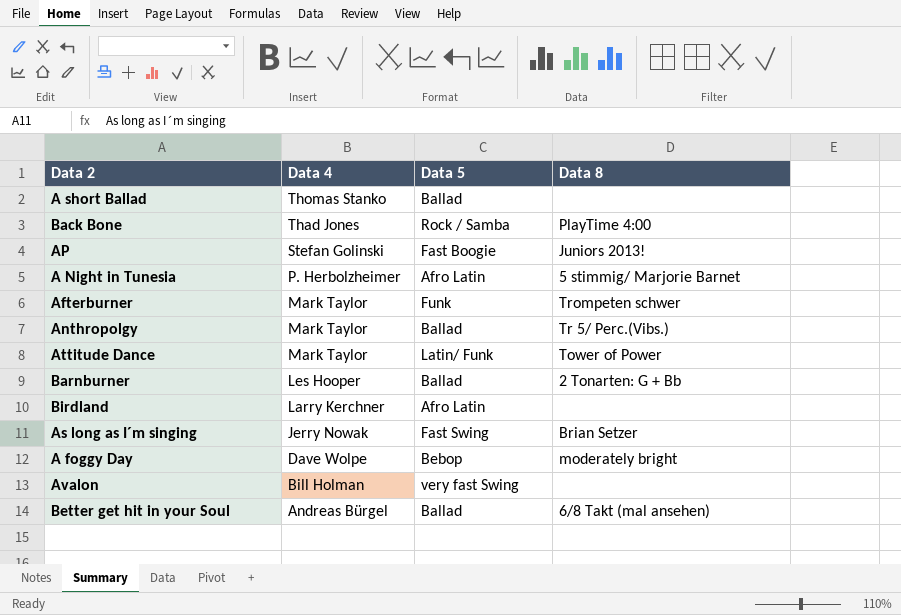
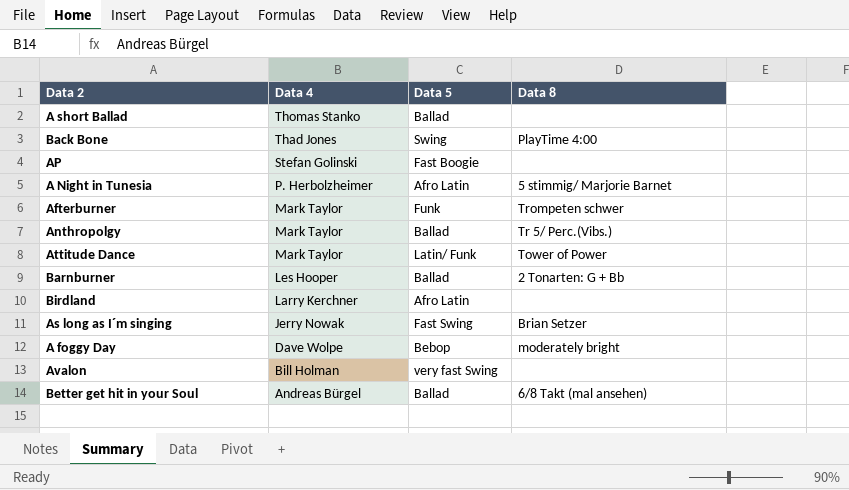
Back Bone | Data 5: Rock / Samba -> Swing
AP | Data 8: Juniors 2013! -> none

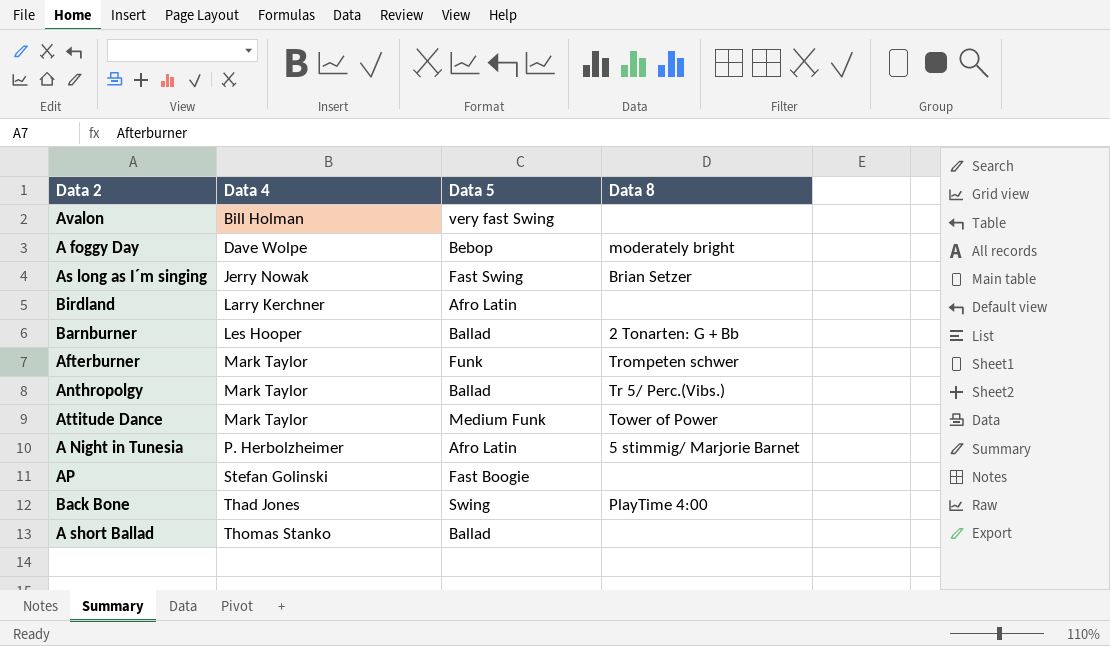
row order: Data 4 descending -> Data 4 ascending
row Better get hit in your Soul: Andreas Bürgel | Ballad | 6/8 Takt (mal ansehen) -> none
Attitude Dance | Data 5: Latin/ Funk -> Medium Funk

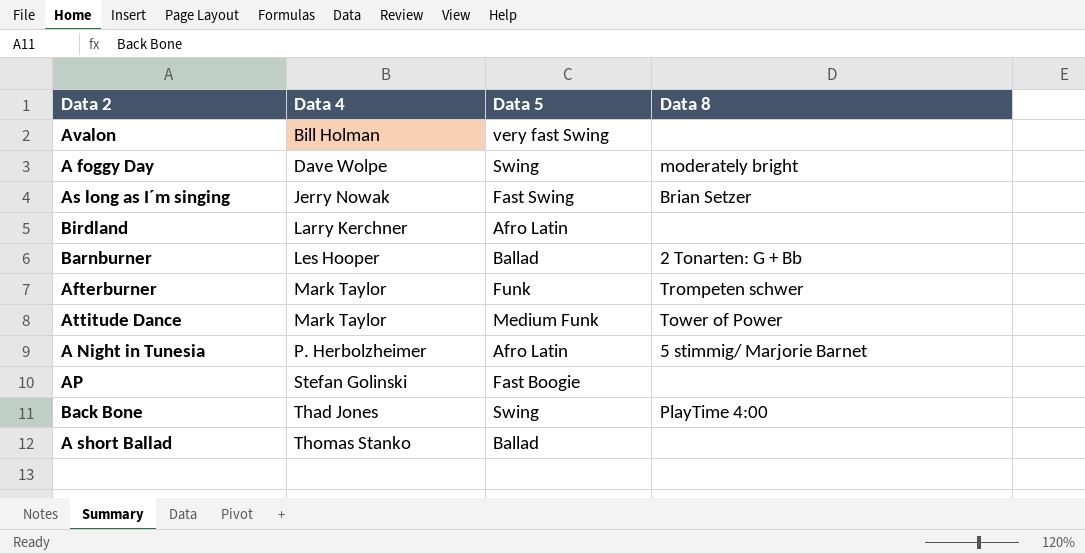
row Anthropolgy: Mark Taylor | Ballad | Tr 5/ Perc.(Vibs.) -> none
A foggy Day | Data 5: Bebop -> Swing

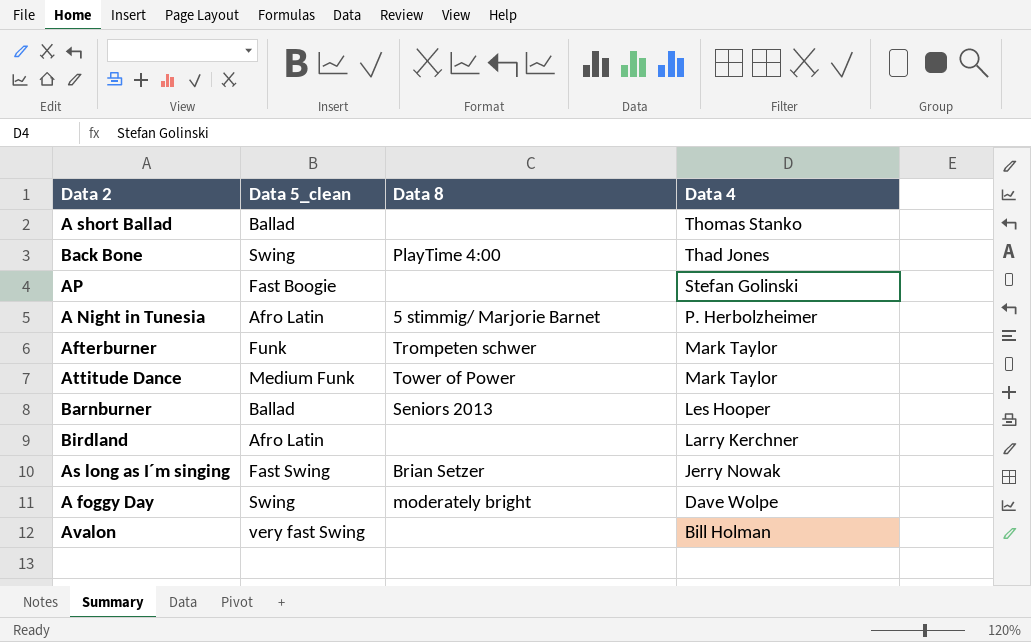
row order: Data 4 ascending -> Data 4 descending
column name: Data 5 -> Data 5_clean
column Data 4 | position: 2 -> 4
Barnburner | Data 8: 2 Tonarten: G + Bb -> Seniors 2013

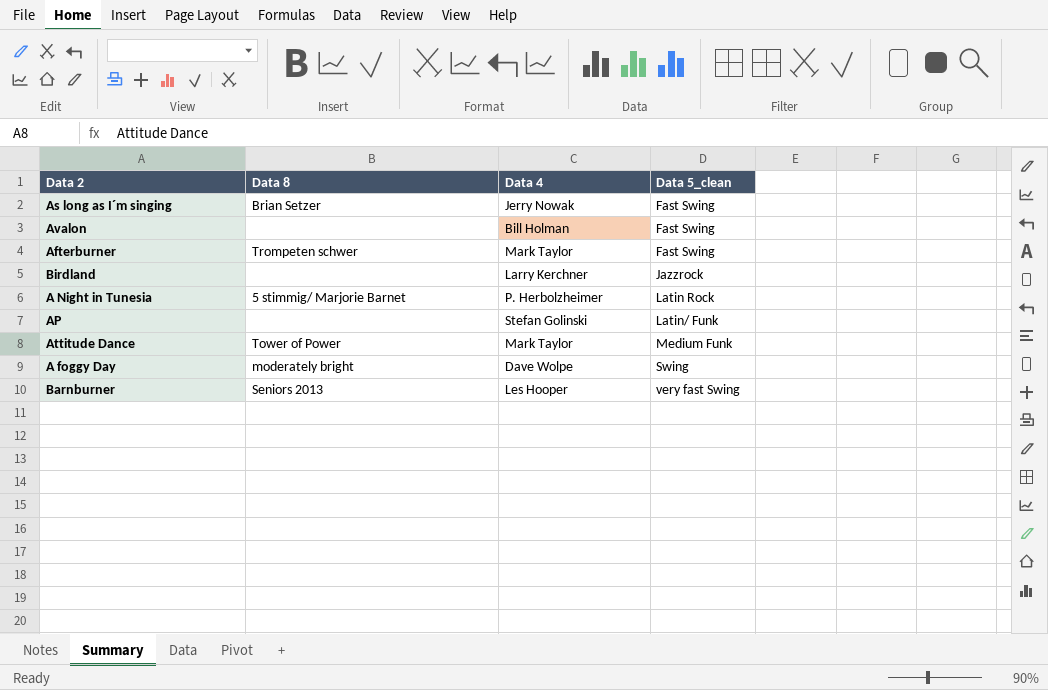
row order: Data 4 descending -> Data 5_clean ascending
column Data 5_clean | position: 2 -> 4
row A short Ballad: Ballad | none | Thomas Stanko -> none
row Back Bone: Swing | PlayTime 4:00 | Thad Jones -> none
Avalon | Data 5_clean: very fast Swing -> Fast Swing
Afterburner | Data 5_clean: Funk -> Fast Swing
Birdland | Data 5_clean: Afro Latin -> Jazzrock
A Night in Tunesia | Data 5_clean: Afro Latin -> Latin Rock
AP | Data 5_clean: Fast Boogie -> Latin/ Funk
Barnburner | Data 5_clean: Ballad -> very fast Swing

